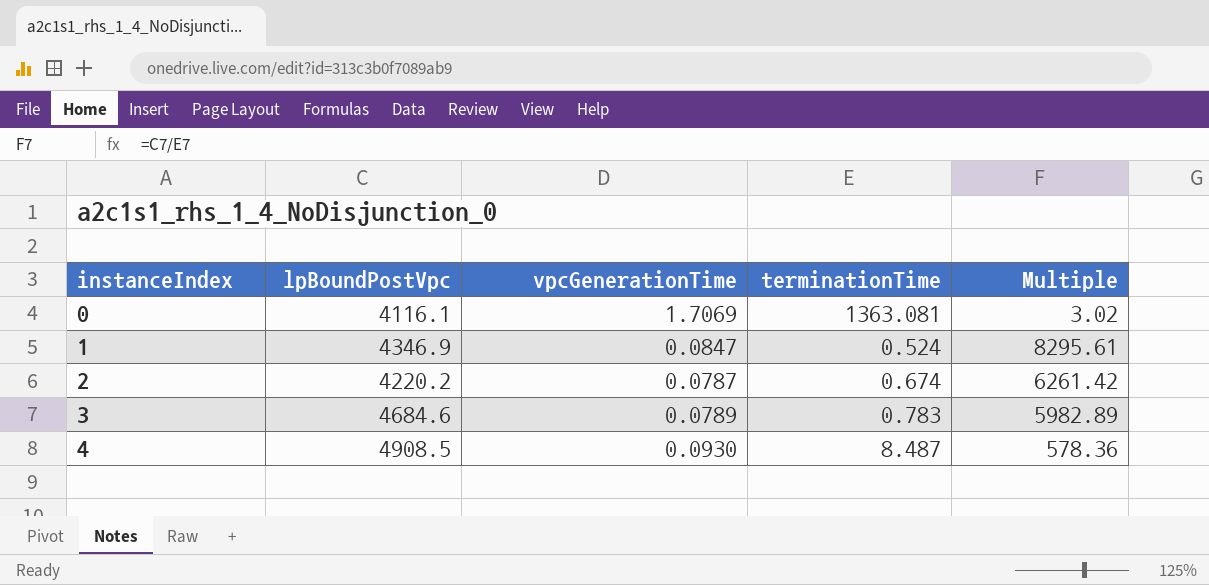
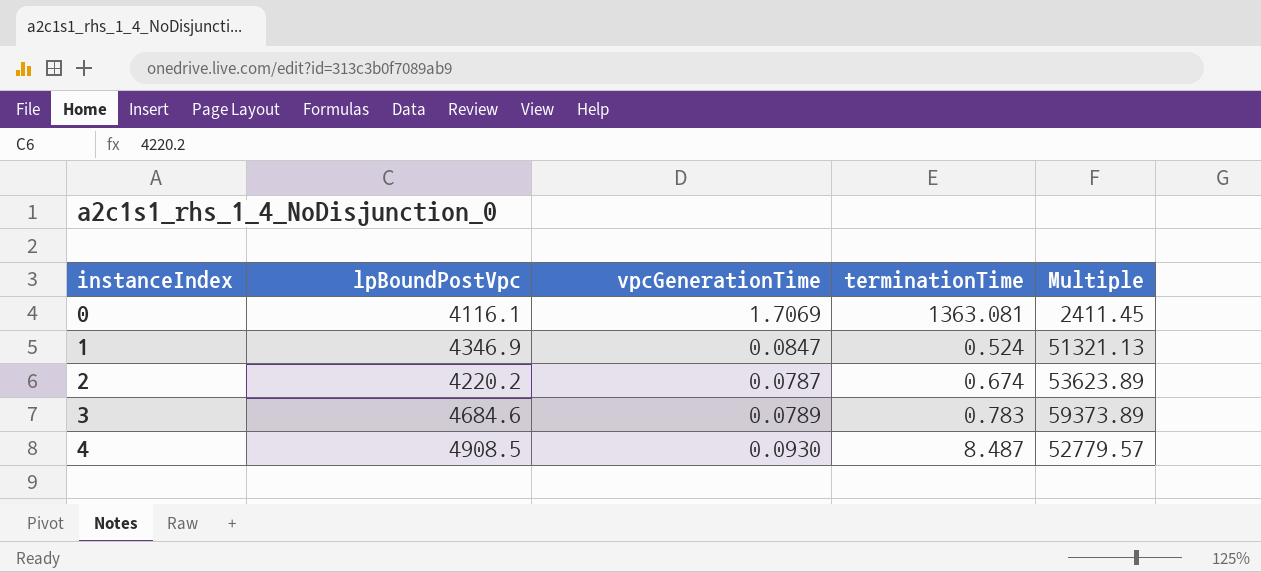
column Multiple | formula: [lpBoundPostVpc] / [terminationTime] -> [lpBoundPostVpc] / [vpcGenerationTime]

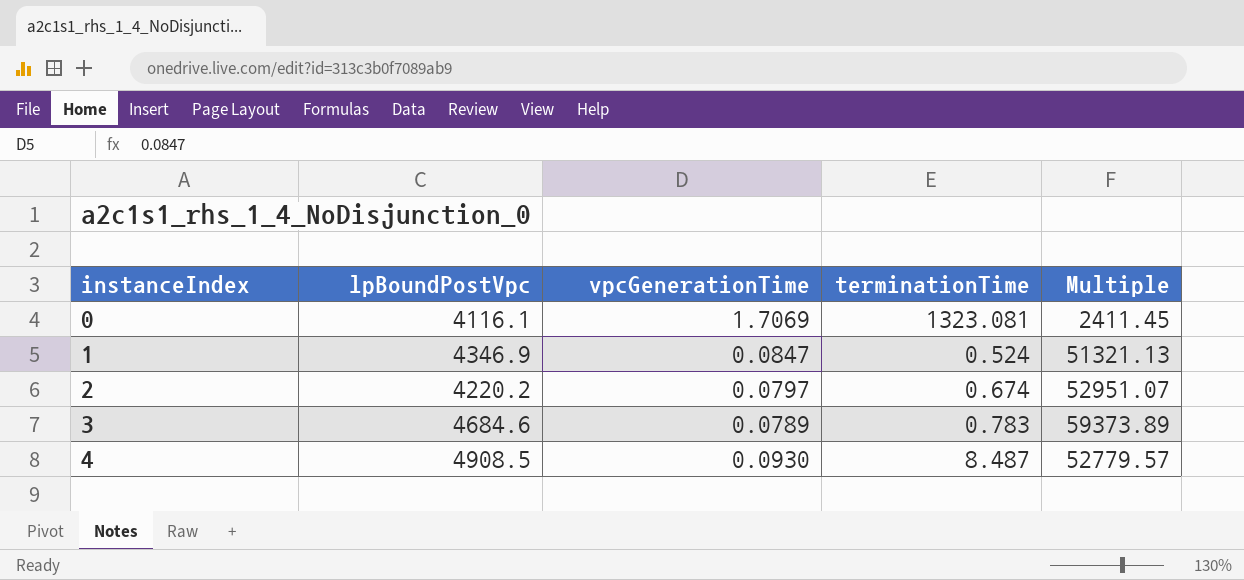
0 | terminationTime: 1363.081 -> 1323.081
2 | vpcGenerationTime: 0.0787 -> 0.0797
2 | Multiple: 53623.89 -> 52951.07

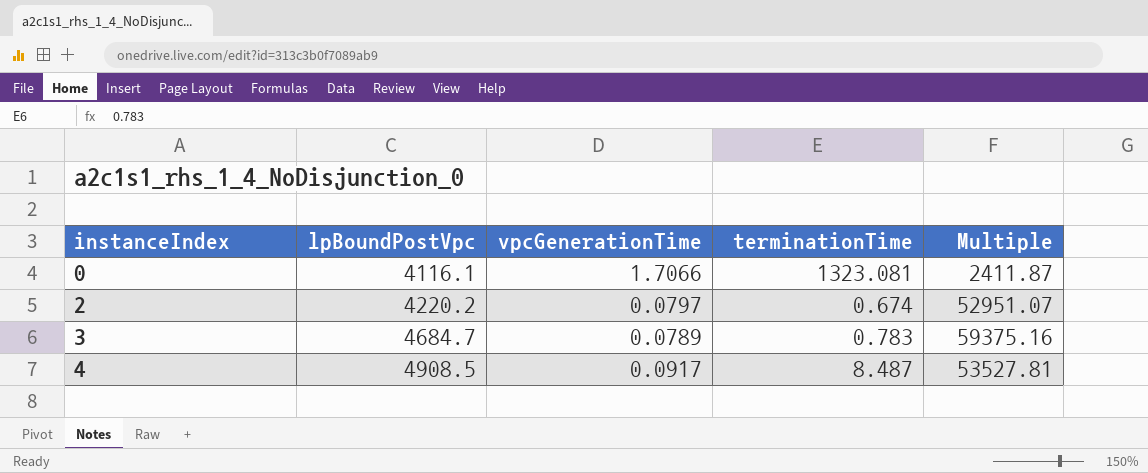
row 1: 4346.9 | 0.0847 | 0.524 | 51321.13 -> none
0 | vpcGenerationTime: 1.7069 -> 1.7066
0 | Multiple: 2411.45 -> 2411.87
3 | lpBoundPostVpc: 4684.6 -> 4684.7
3 | Multiple: 59373.89 -> 59375.16
4 | vpcGenerationTime: 0.0930 -> 0.0917
4 | Multiple: 52779.57 -> 53527.81

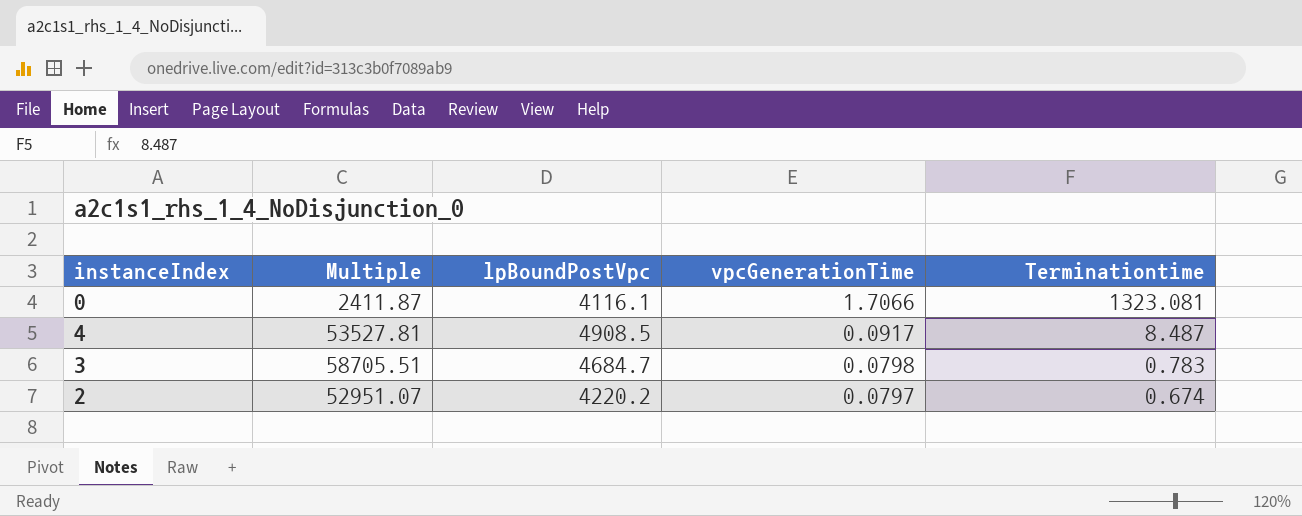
row order: instanceIndex ascending -> vpcGenerationTime descending
column Multiple | position: 5 -> 2
column name: terminationTime -> Terminationtime
3 | Multiple: 59375.16 -> 58705.51
3 | vpcGenerationTime: 0.0789 -> 0.0798

